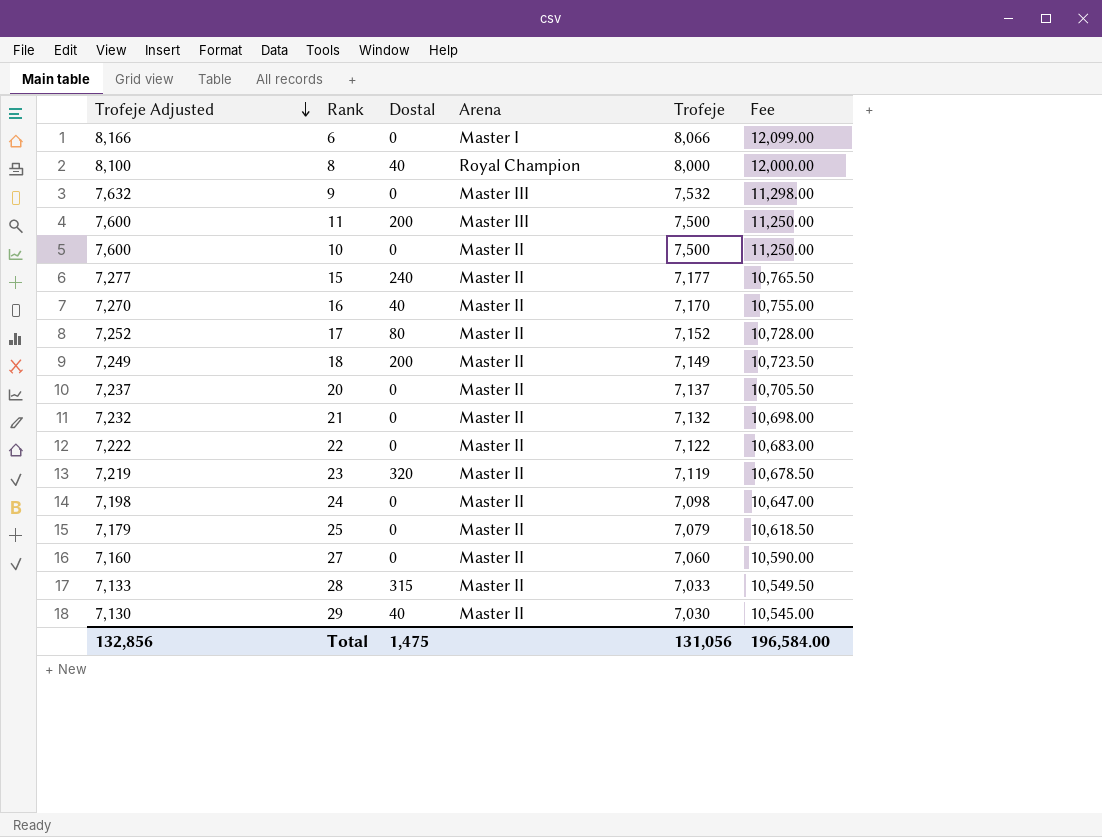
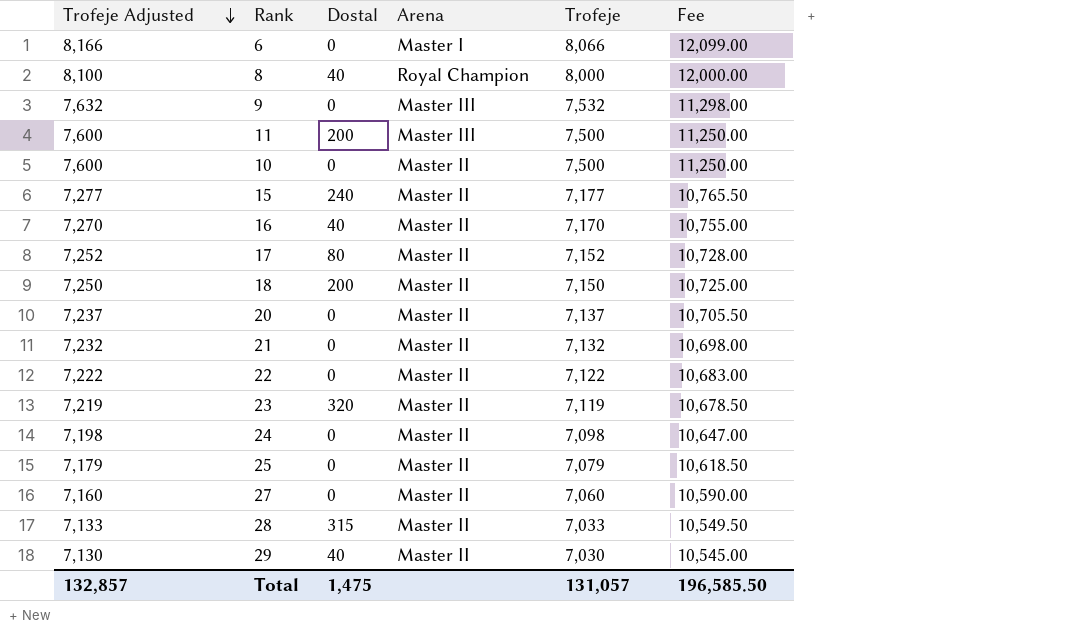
18 | Trofeje Adjusted: 7,249 -> 7,250
18 | Trofeje: 7,149 -> 7,150
18 | Fee: 10,723.50 -> 10,725.00
Total | Trofeje Adjusted: 132,856 -> 132,857
Total | Trofeje: 131,056 -> 131,057
Total | Fee: 196,584.00 -> 196,585.50

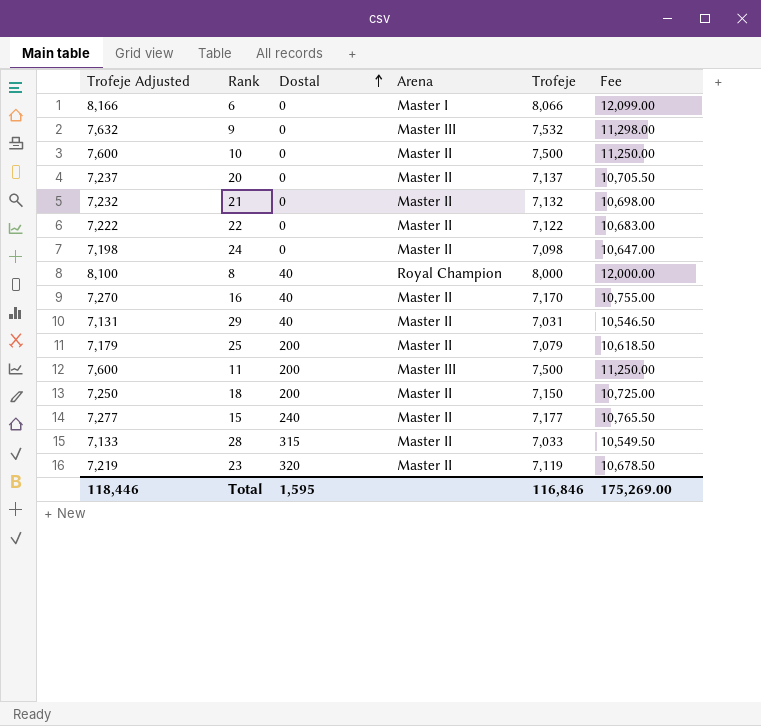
row order: Trofeje Adjusted descending -> Dostal ascending
row 17: 7,252 | 80 | Master II | 7,152 | 10,728.00 -> none
row 27: 7,160 | 0 | Master II | 7,060 | 10,590.00 -> none
29 | Trofeje Adjusted: 7,130 -> 7,131
29 | Trofeje: 7,030 -> 7,031
29 | Fee: 10,545.00 -> 10,546.50
25 | Dostal: 0 -> 200
Total | Trofeje Adjusted: 132,857 -> 118,446
Total | Dostal: 1,475 -> 1,595
Total | Trofeje: 131,057 -> 116,846
Total | Fee: 196,585.50 -> 175,269.00

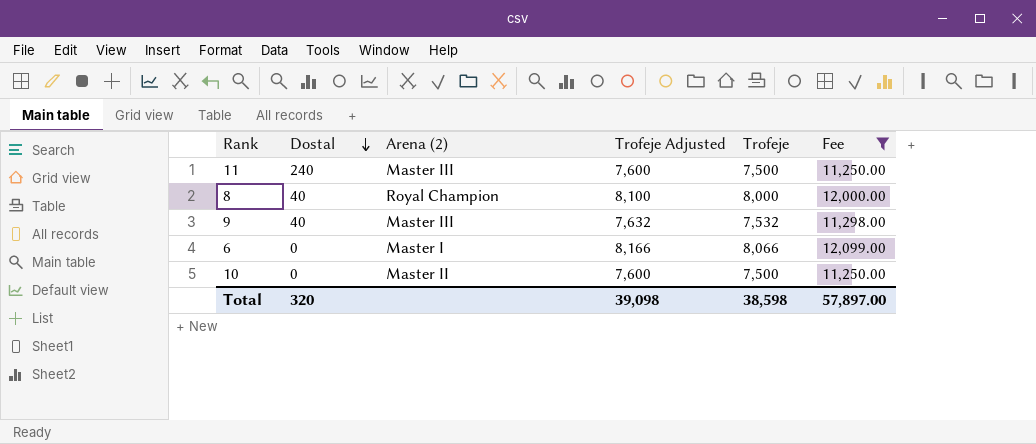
filter: none -> Fee >= 11,250.00
row order: Dostal ascending -> Dostal descending
column name: Arena -> Arena (2)
column Trofeje Adjusted | position: 1 -> 4
11 | Dostal: 200 -> 240
9 | Dostal: 0 -> 40
Total | Dostal: 1,595 -> 320
Total | Trofeje Adjusted: 118,446 -> 39,098
Total | Trofeje: 116,846 -> 38,598
Total | Fee: 175,269.00 -> 57,897.00

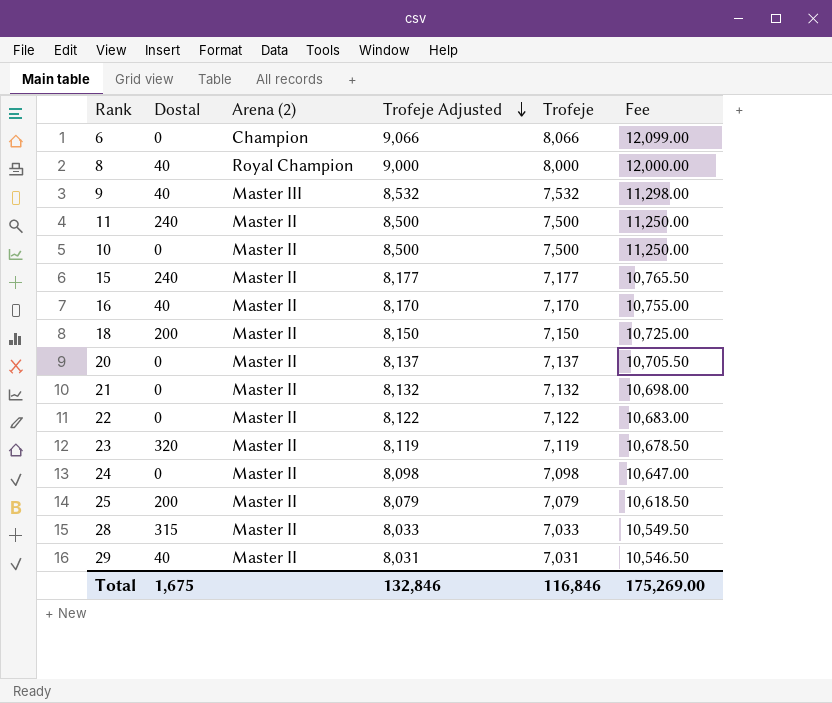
filter: Fee >= 11,250.00 -> none
row order: Dostal descending -> Trofeje Adjusted descending
column Trofeje Adjusted | formula: [Trofeje] + 100 -> [Trofeje] + 1000
6 | Arena (2): Master I -> Champion
11 | Arena (2): Master III -> Master II
Total | Dostal: 320 -> 1,675
Total | Trofeje Adjusted: 39,098 -> 132,846
Total | Trofeje: 38,598 -> 116,846
Total | Fee: 57,897.00 -> 175,269.00

